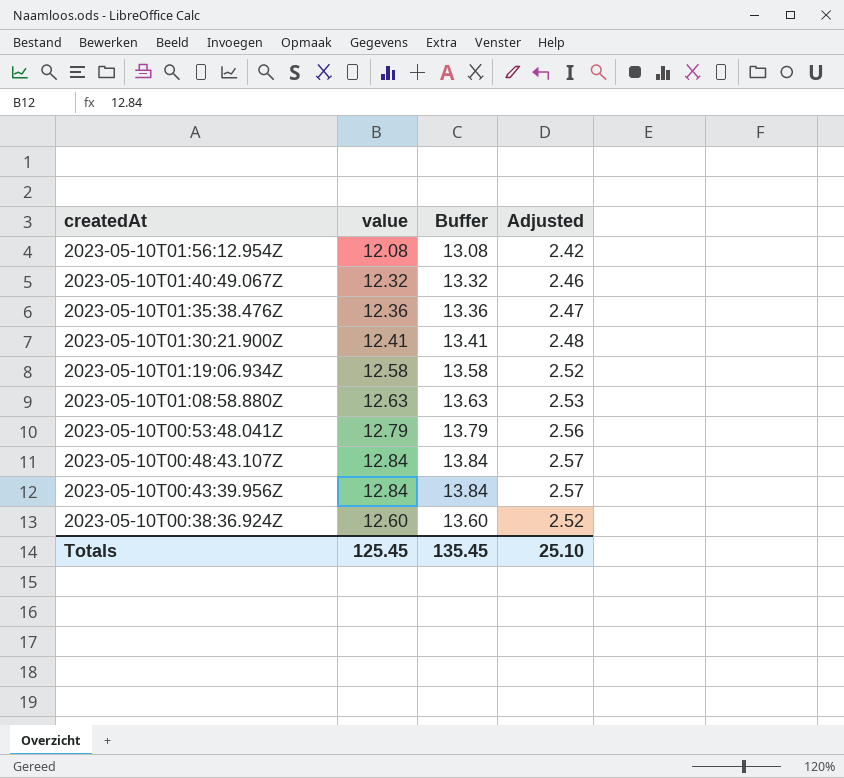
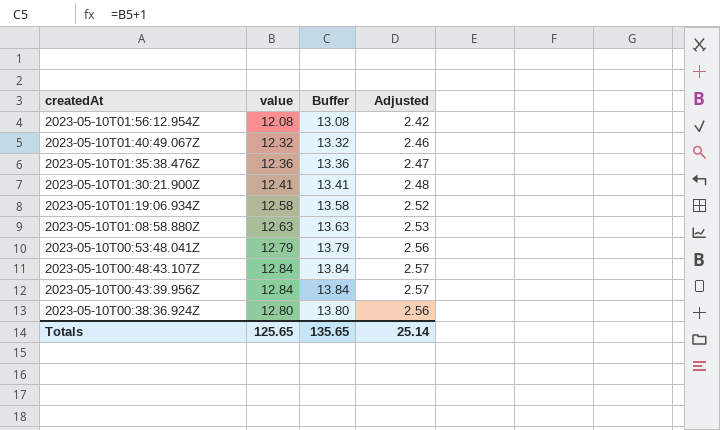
2023-05-10T00:38:36.924Z | value: 12.60 -> 12.80
2023-05-10T00:38:36.924Z | Buffer: 13.60 -> 13.80
2023-05-10T00:38:36.924Z | Adjusted: 2.52 -> 2.56
Totals | value: 125.45 -> 125.65
Totals | Buffer: 135.45 -> 135.65
Totals | Adjusted: 25.10 -> 25.14

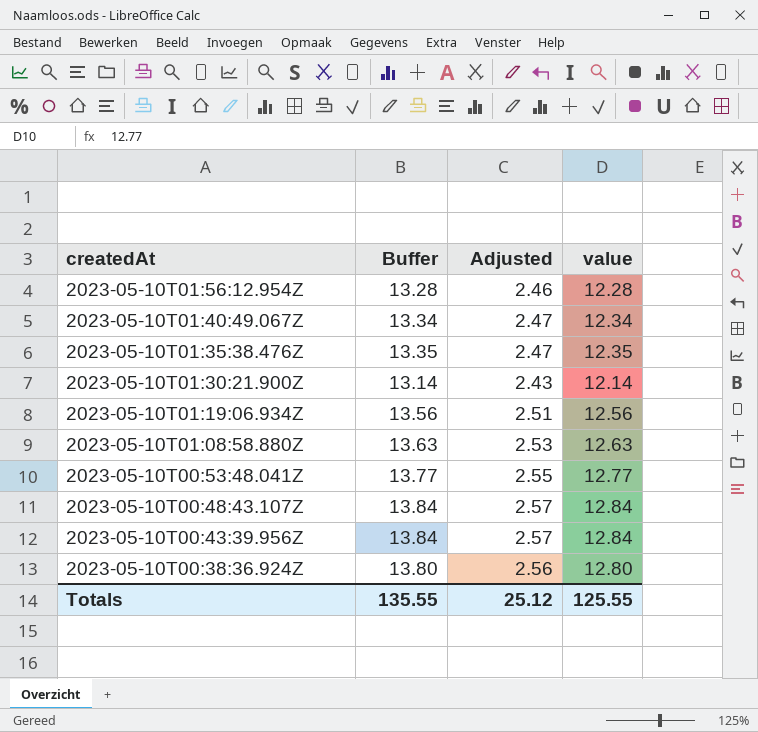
column value | position: 2 -> 4
2023-05-10T01:56:12.954Z | Buffer: 13.08 -> 13.28
2023-05-10T01:56:12.954Z | Adjusted: 2.42 -> 2.46
2023-05-10T01:56:12.954Z | value: 12.08 -> 12.28
2023-05-10T01:40:49.067Z | Buffer: 13.32 -> 13.34
2023-05-10T01:40:49.067Z | Adjusted: 2.46 -> 2.47
2023-05-10T01:40:49.067Z | value: 12.32 -> 12.34
2023-05-10T01:35:38.476Z | Buffer: 13.36 -> 13.35
2023-05-10T01:35:38.476Z | value: 12.36 -> 12.35
2023-05-10T01:30:21.900Z | Buffer: 13.41 -> 13.14
2023-05-10T01:30:21.900Z | Adjusted: 2.48 -> 2.43
2023-05-10T01:30:21.900Z | value: 12.41 -> 12.14
2023-05-10T01:19:06.934Z | Buffer: 13.58 -> 13.56
2023-05-10T01:19:06.934Z | Adjusted: 2.52 -> 2.51
2023-05-10T01:19:06.934Z | value: 12.58 -> 12.56
2023-05-10T00:53:48.041Z | Buffer: 13.79 -> 13.77
2023-05-10T00:53:48.041Z | Adjusted: 2.56 -> 2.55
2023-05-10T00:53:48.041Z | value: 12.79 -> 12.77
Totals | Buffer: 135.65 -> 135.55
Totals | Adjusted: 25.14 -> 25.12
Totals | value: 125.65 -> 125.55

